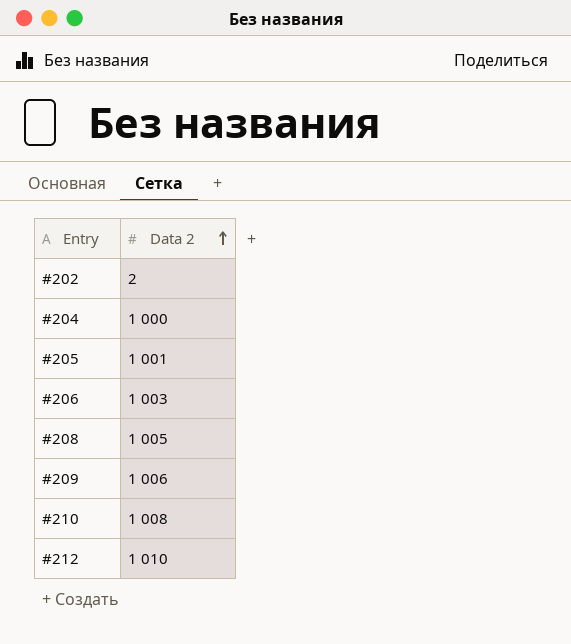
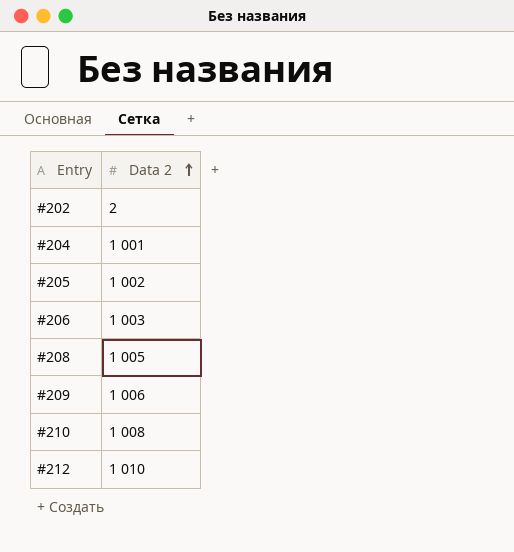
#204 | Data 2: 1 000 -> 1 001
#205 | Data 2: 1 001 -> 1 002

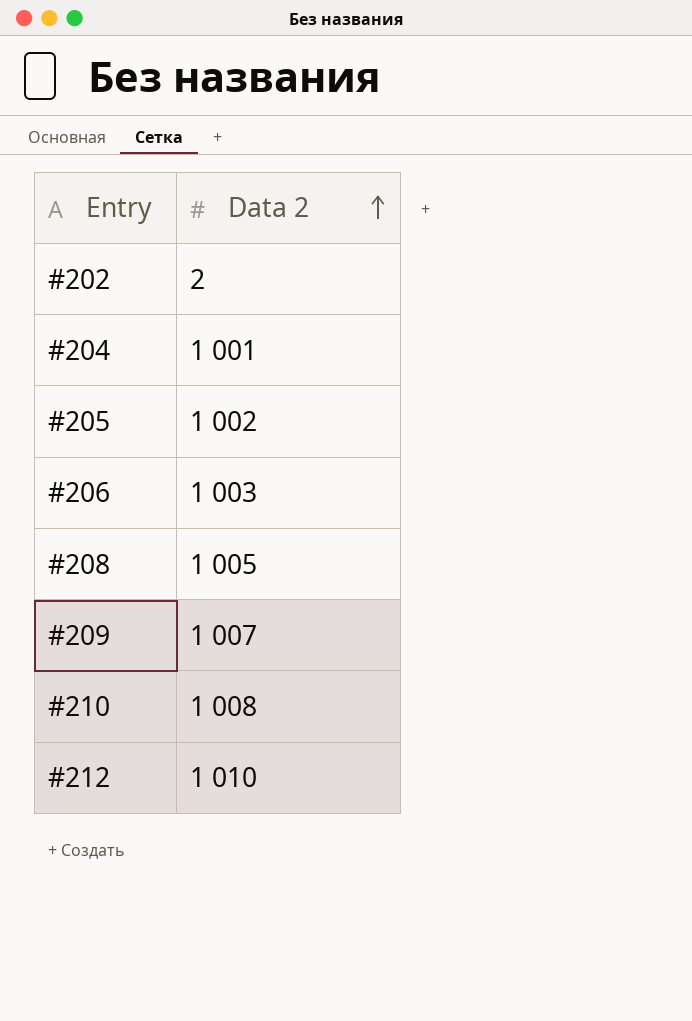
#209 | Data 2: 1 006 -> 1 007

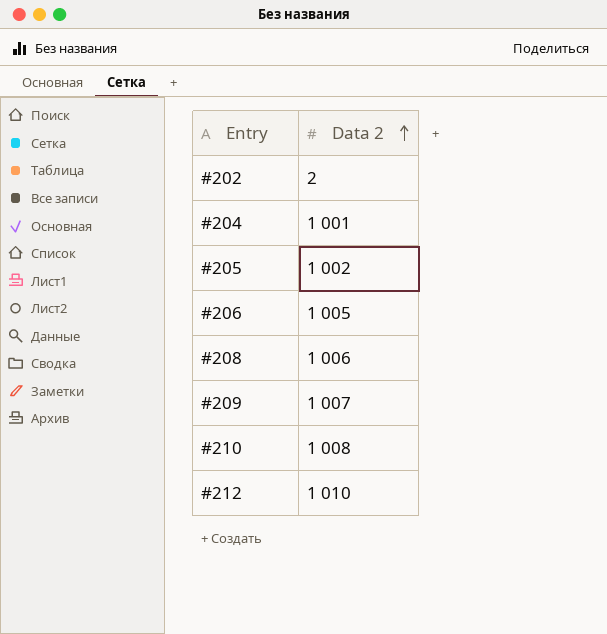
#206 | Data 2: 1 003 -> 1 005
#208 | Data 2: 1 005 -> 1 006

